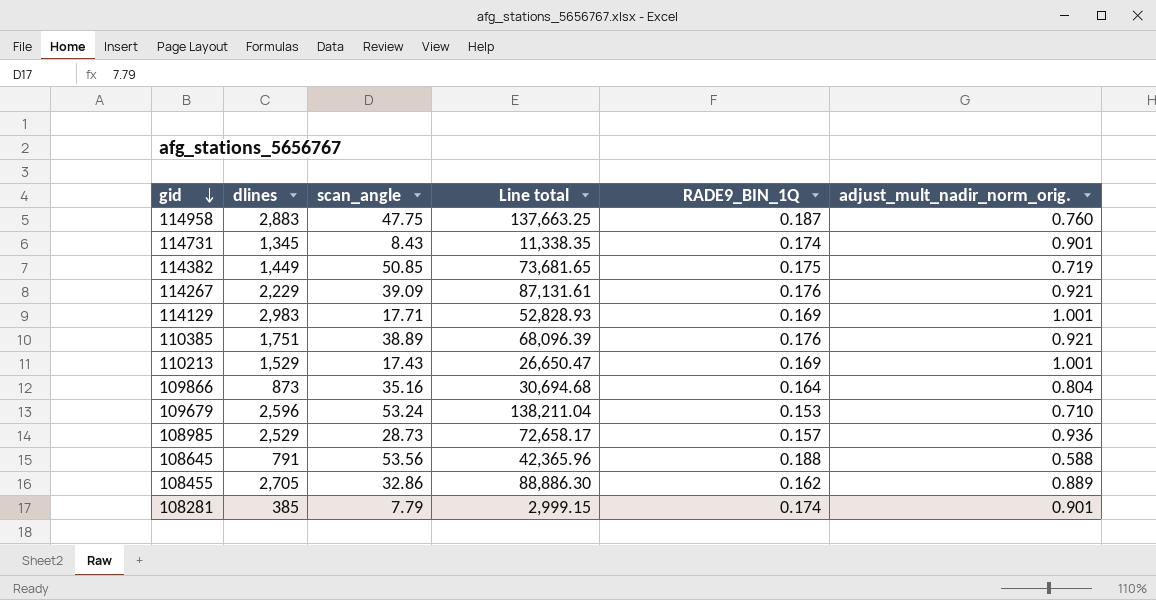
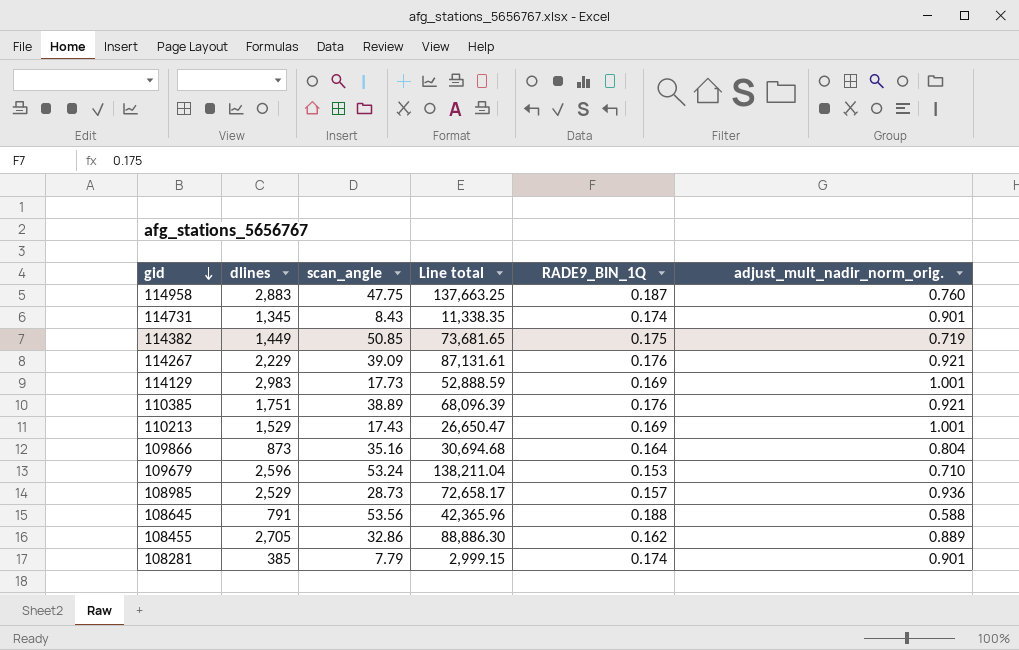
114129 | scan_angle: 17.71 -> 17.73
114129 | Line total: 52,828.93 -> 52,888.59

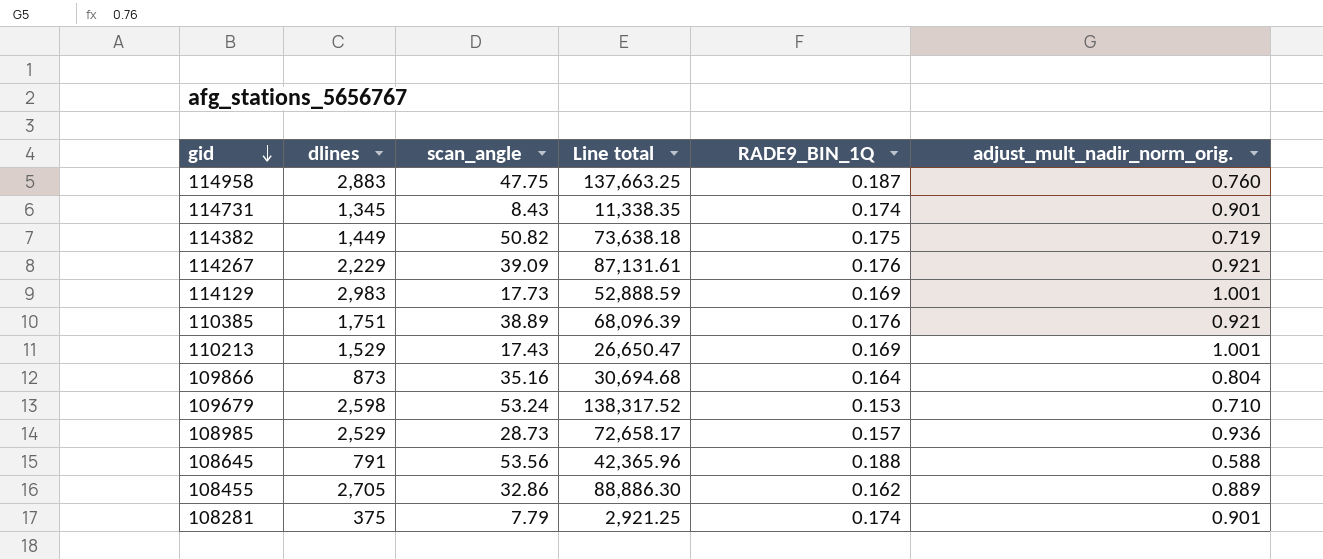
114382 | scan_angle: 50.85 -> 50.82
114382 | Line total: 73,681.65 -> 73,638.18
109679 | dlines: 2,596 -> 2,598
109679 | Line total: 138,211.04 -> 138,317.52
108281 | dlines: 385 -> 375
108281 | Line total: 2,999.15 -> 2,921.25

